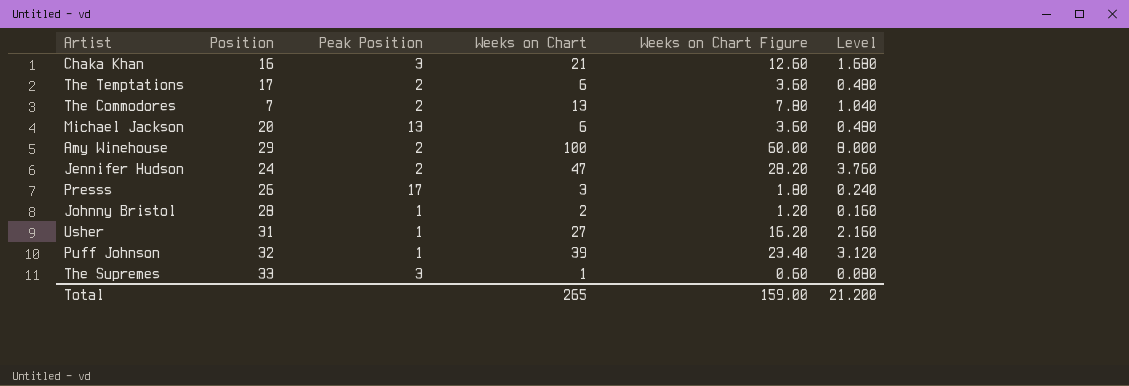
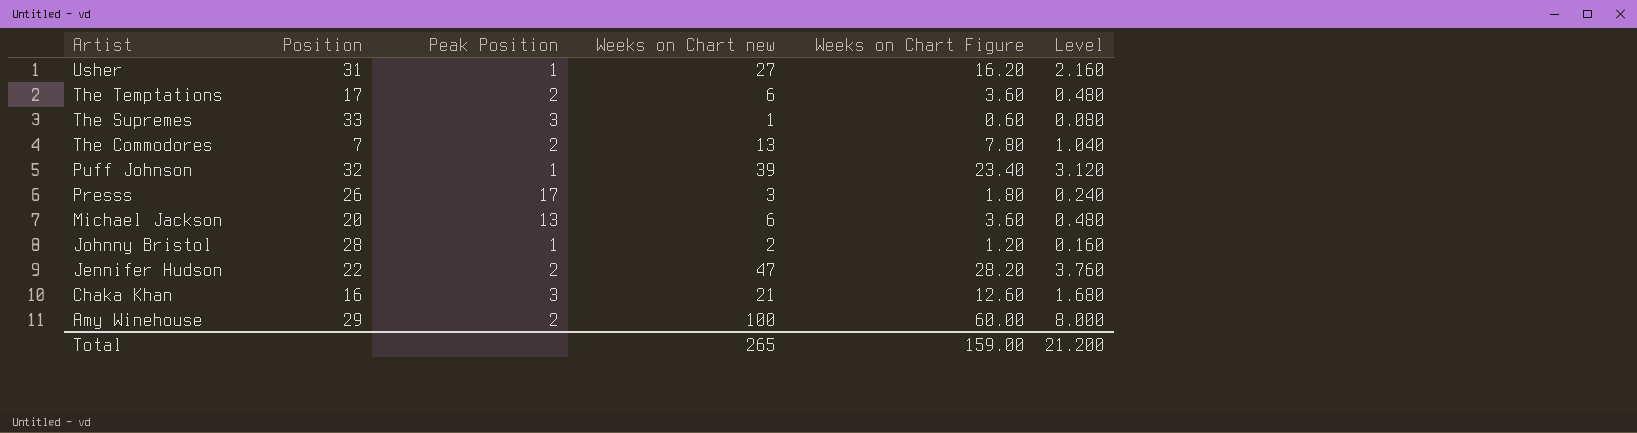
row order: none -> Artist descending
column name: Weeks on Chart -> Weeks on Chart new
Jennifer Hudson | Position: 24 -> 22

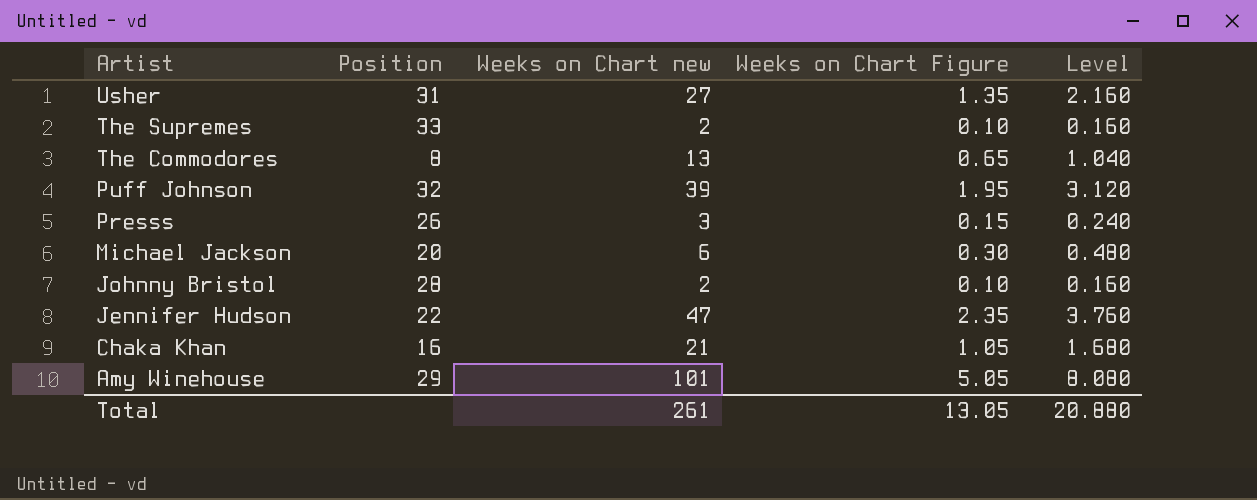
column Peak Position | position: 3 -> none
column Weeks on Chart Figure | formula: [Weeks on Chart new] * 0.6 -> [Weeks on Chart new] * 0.05
row The Temptations: 17 | 2 | 6 | 3.60 | 0.480 -> none
The Supremes | Weeks on Chart new: 1 -> 2
The Supremes | Level: 0.080 -> 0.160
The Commodores | Position: 7 -> 8
Amy Winehouse | Weeks on Chart new: 100 -> 101
Amy Winehouse | Level: 8.000 -> 8.080
Total | Weeks on Chart new: 265 -> 261
Total | Weeks on Chart Figure: 159.00 -> 13.05
Total | Level: 21.200 -> 20.880

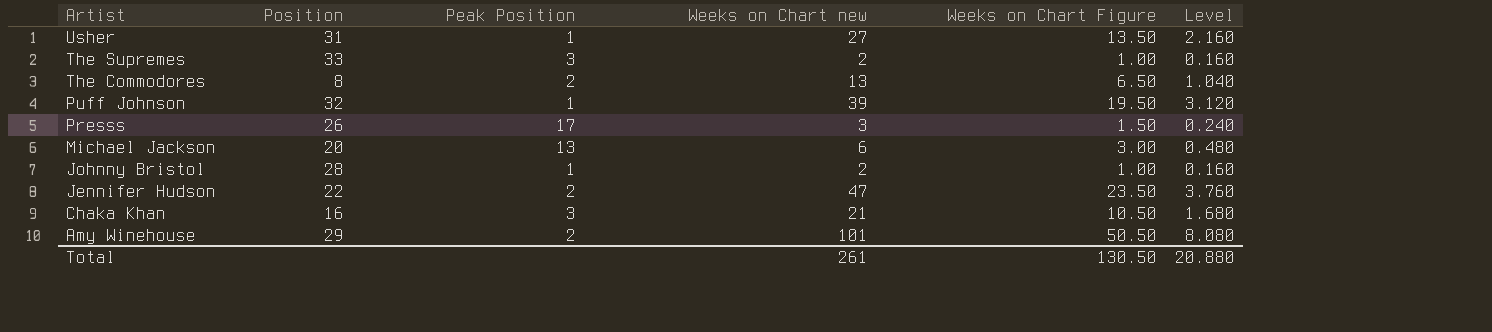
column Peak Position | position: none -> 3
column Weeks on Chart Figure | formula: [Weeks on Chart new] * 0.05 -> [Weeks on Chart new] * 0.5
Total | Weeks on Chart Figure: 13.05 -> 130.50

